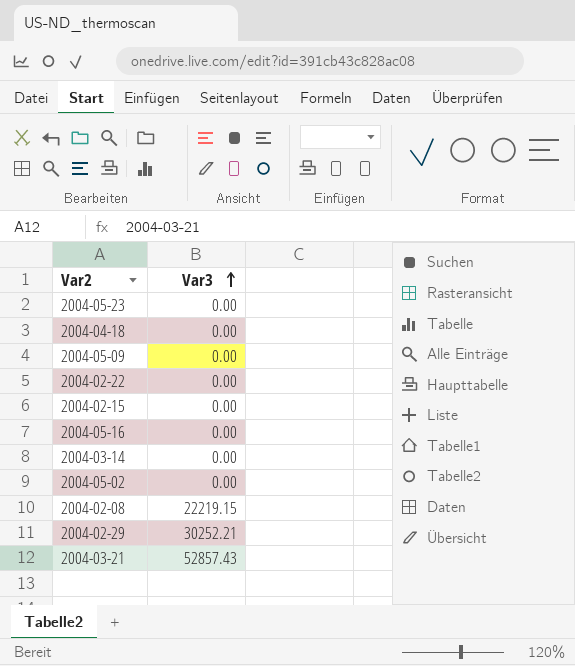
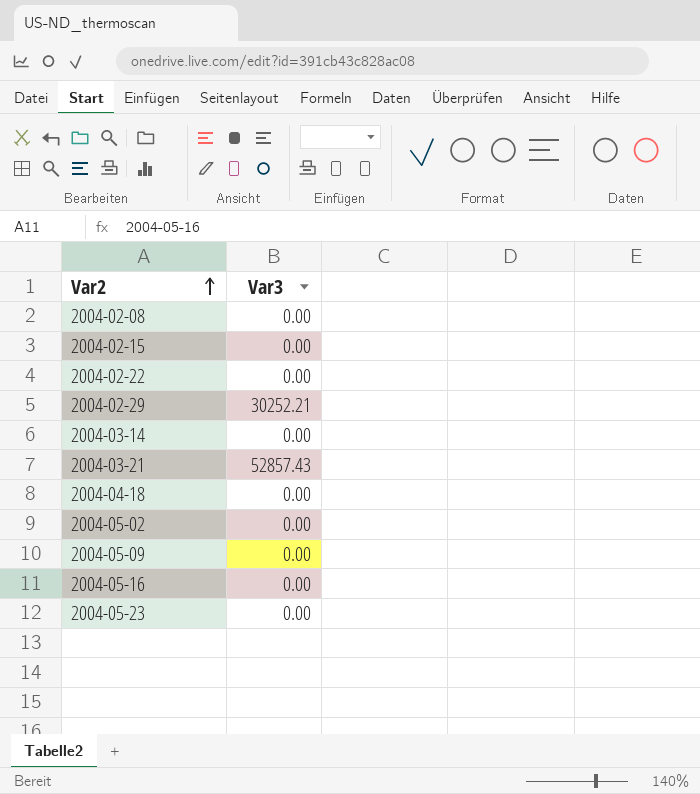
row order: Var3 ascending -> Var2 ascending
2004-02-08 | Var3: 22219.15 -> 0.00

